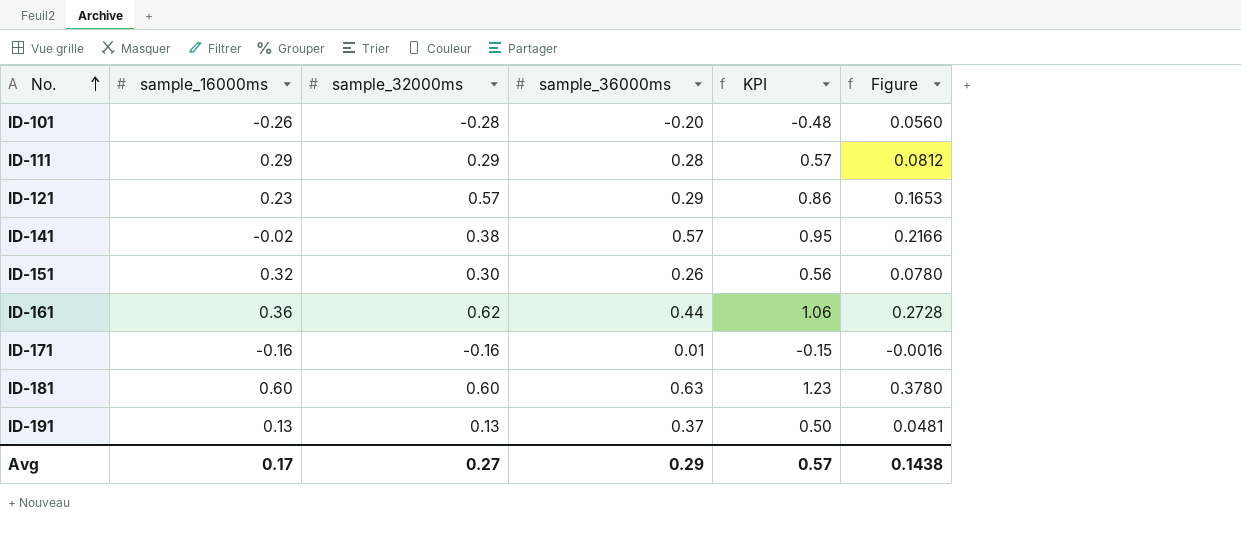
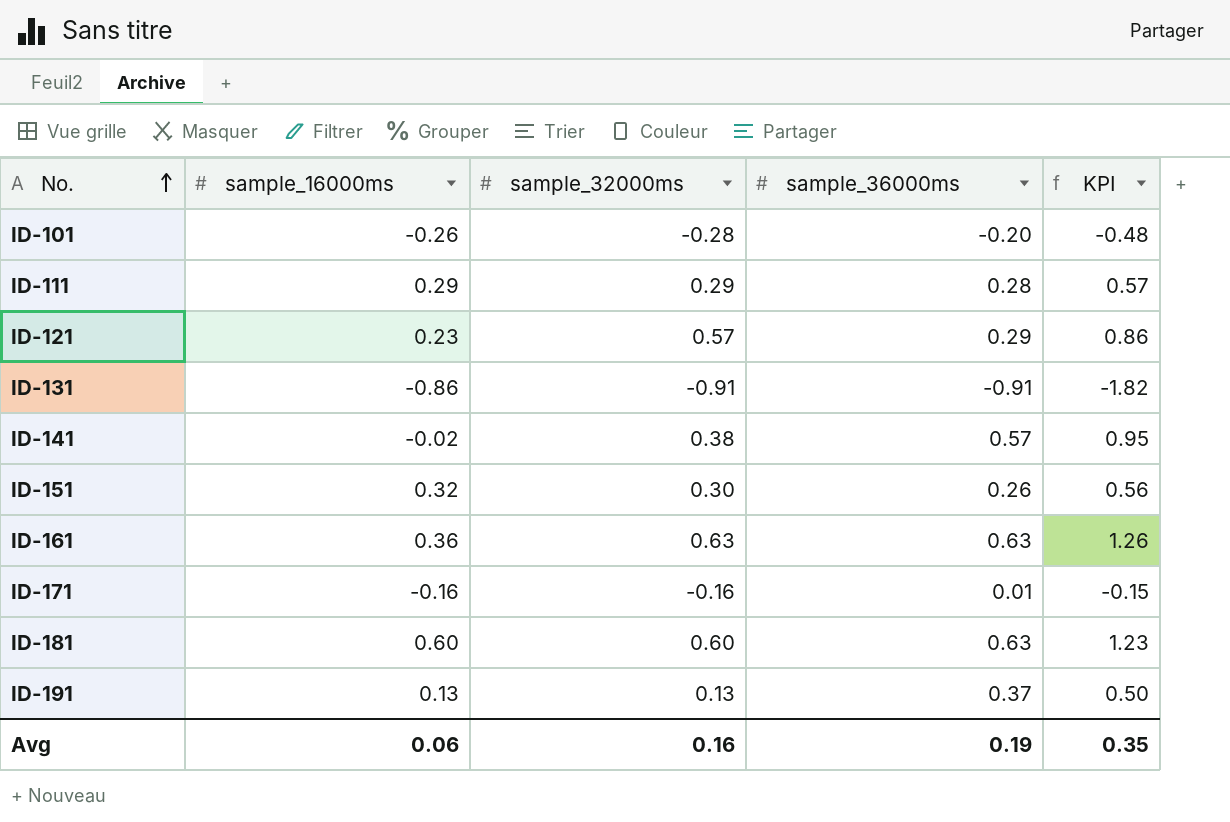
column Figure | formula: [sample_32000ms] * [sample_36000ms] -> none
row ID-131: none -> -0.86 | -0.91 | -0.91 | -1.82
ID-161 | sample_32000ms: 0.62 -> 0.63
ID-161 | sample_36000ms: 0.44 -> 0.63
ID-161 | KPI: 1.06 -> 1.26
Avg | sample_16000ms: 0.17 -> 0.06
Avg | sample_32000ms: 0.27 -> 0.16
Avg | sample_36000ms: 0.29 -> 0.19
Avg | KPI: 0.57 -> 0.35

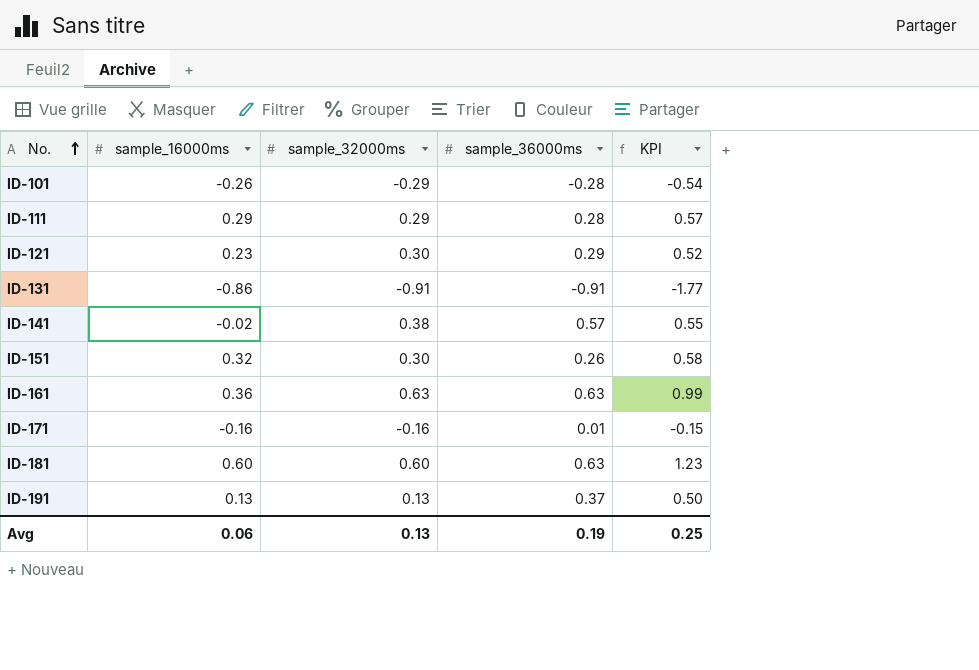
column KPI | formula: [sample_32000ms] + [sample_36000ms] -> [sample_16000ms] + [sample_36000ms]
ID-101 | sample_32000ms: -0.28 -> -0.29
ID-101 | sample_36000ms: -0.20 -> -0.28
ID-121 | sample_32000ms: 0.57 -> 0.30
Avg | sample_32000ms: 0.16 -> 0.13
Avg | KPI: 0.35 -> 0.25

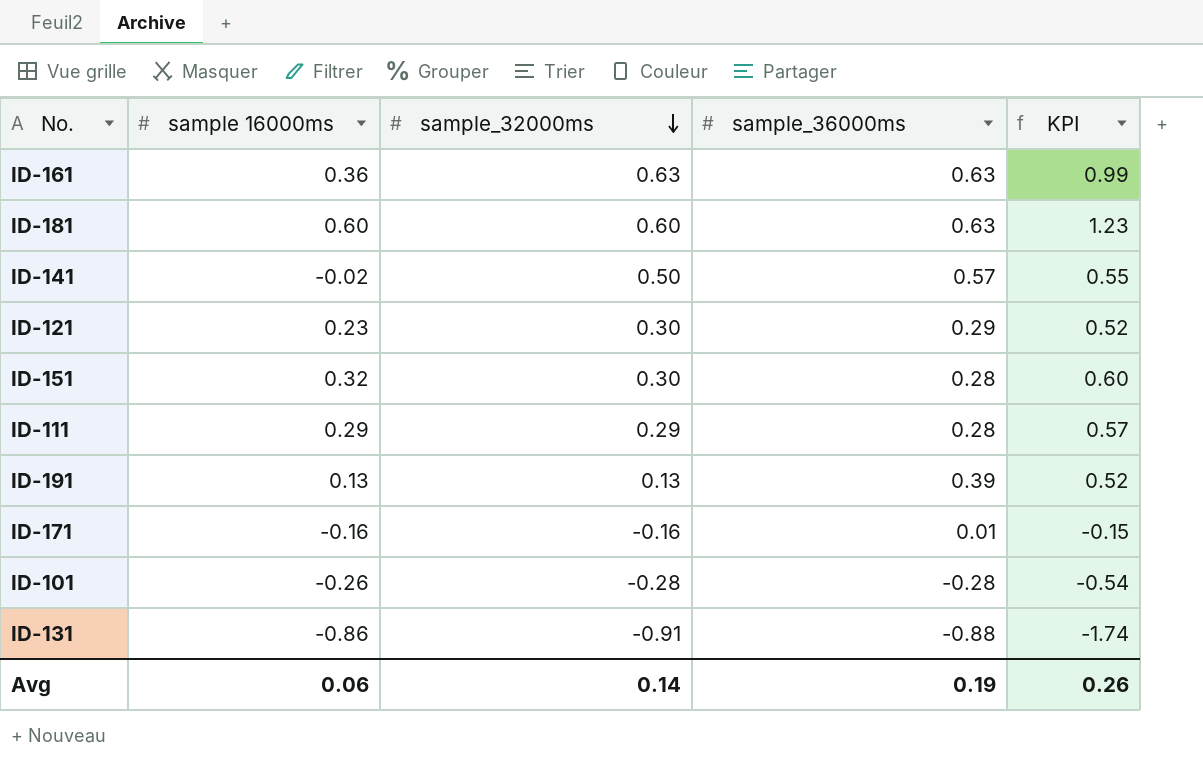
row order: No. ascending -> sample_32000ms descending
column name: sample_16000ms -> sample 16000ms
ID-141 | sample_32000ms: 0.38 -> 0.50
ID-151 | sample_36000ms: 0.26 -> 0.28
ID-151 | KPI: 0.58 -> 0.60
ID-191 | sample_36000ms: 0.37 -> 0.39
ID-191 | KPI: 0.50 -> 0.52
ID-101 | sample_32000ms: -0.29 -> -0.28
ID-131 | sample_36000ms: -0.91 -> -0.88
ID-131 | KPI: -1.77 -> -1.74
Avg | sample_32000ms: 0.13 -> 0.14
Avg | KPI: 0.25 -> 0.26

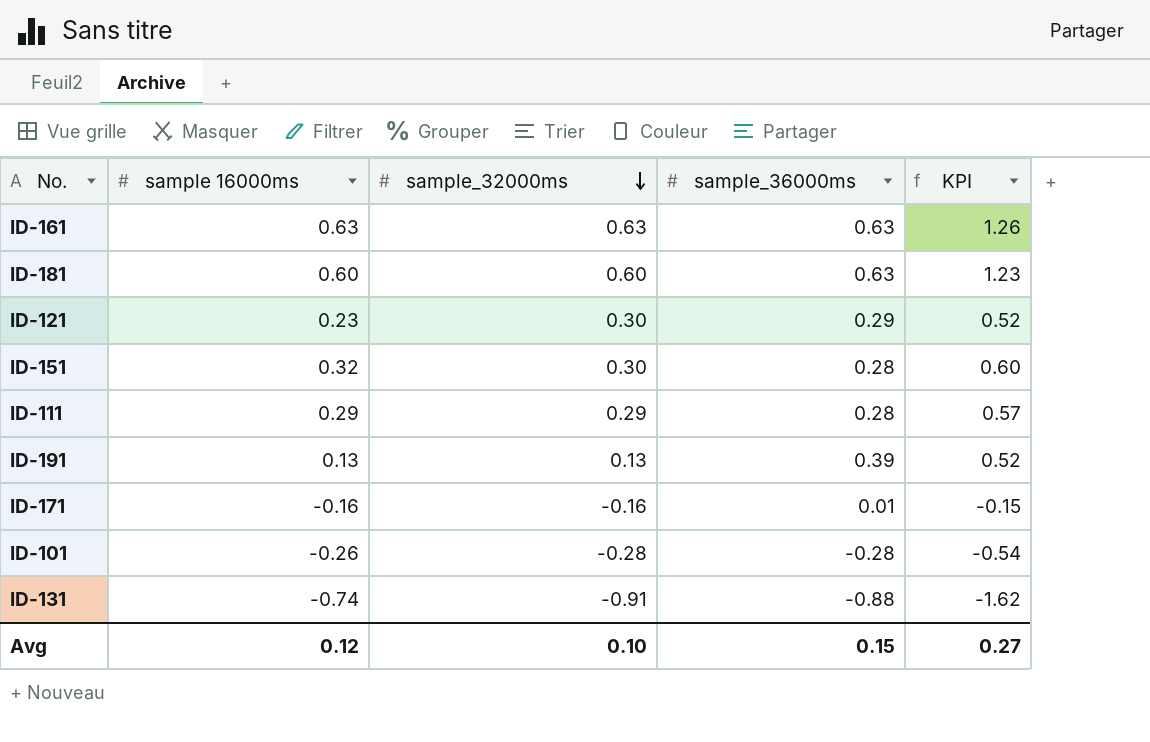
row ID-141: -0.02 | 0.50 | 0.57 | 0.55 -> none
ID-161 | sample 16000ms: 0.36 -> 0.63
ID-161 | KPI: 0.99 -> 1.26
ID-131 | sample 16000ms: -0.86 -> -0.74
ID-131 | KPI: -1.74 -> -1.62
Avg | sample 16000ms: 0.06 -> 0.12
Avg | sample_32000ms: 0.14 -> 0.10
Avg | sample_36000ms: 0.19 -> 0.15
Avg | KPI: 0.26 -> 0.27

